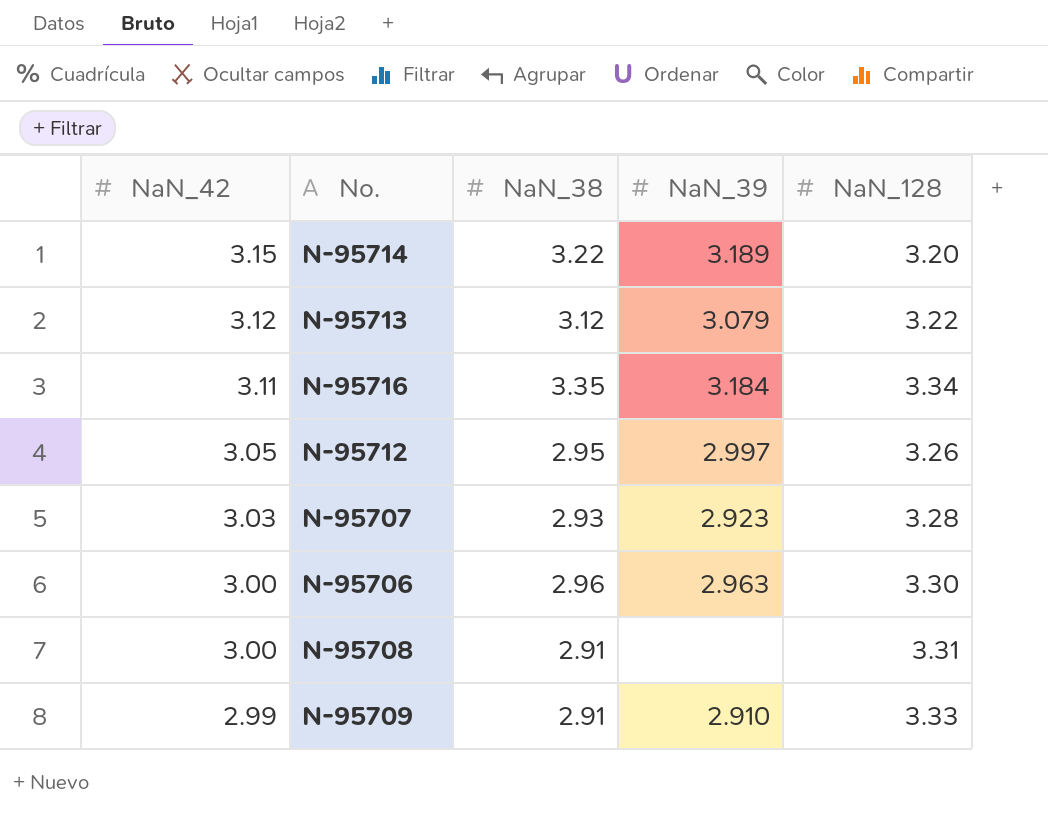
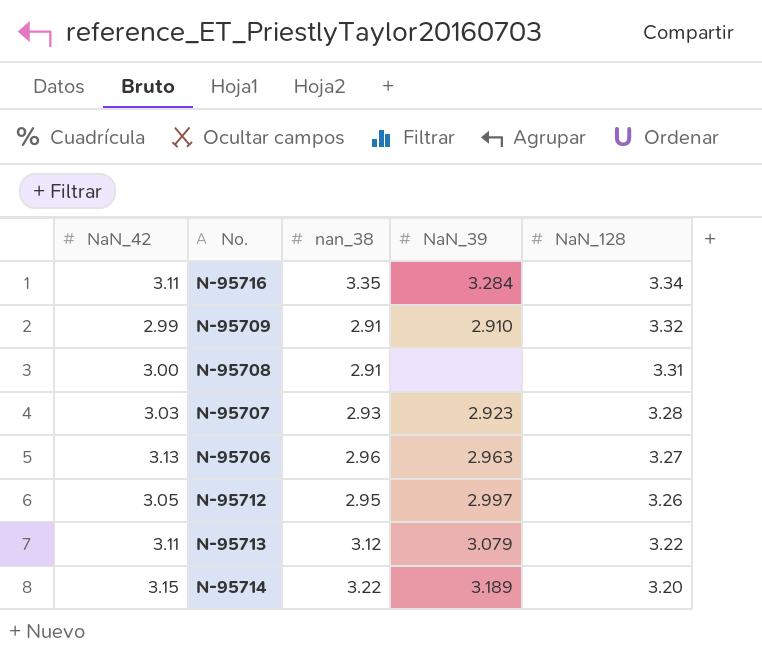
row order: NaN_42 descending -> NaN_128 descending
column name: NaN_38 -> nan_38
N-95716 | NaN_39: 3.184 -> 3.284
N-95709 | NaN_128: 3.33 -> 3.32
N-95706 | NaN_42: 3.00 -> 3.13
N-95706 | NaN_128: 3.30 -> 3.27
N-95713 | NaN_42: 3.12 -> 3.11

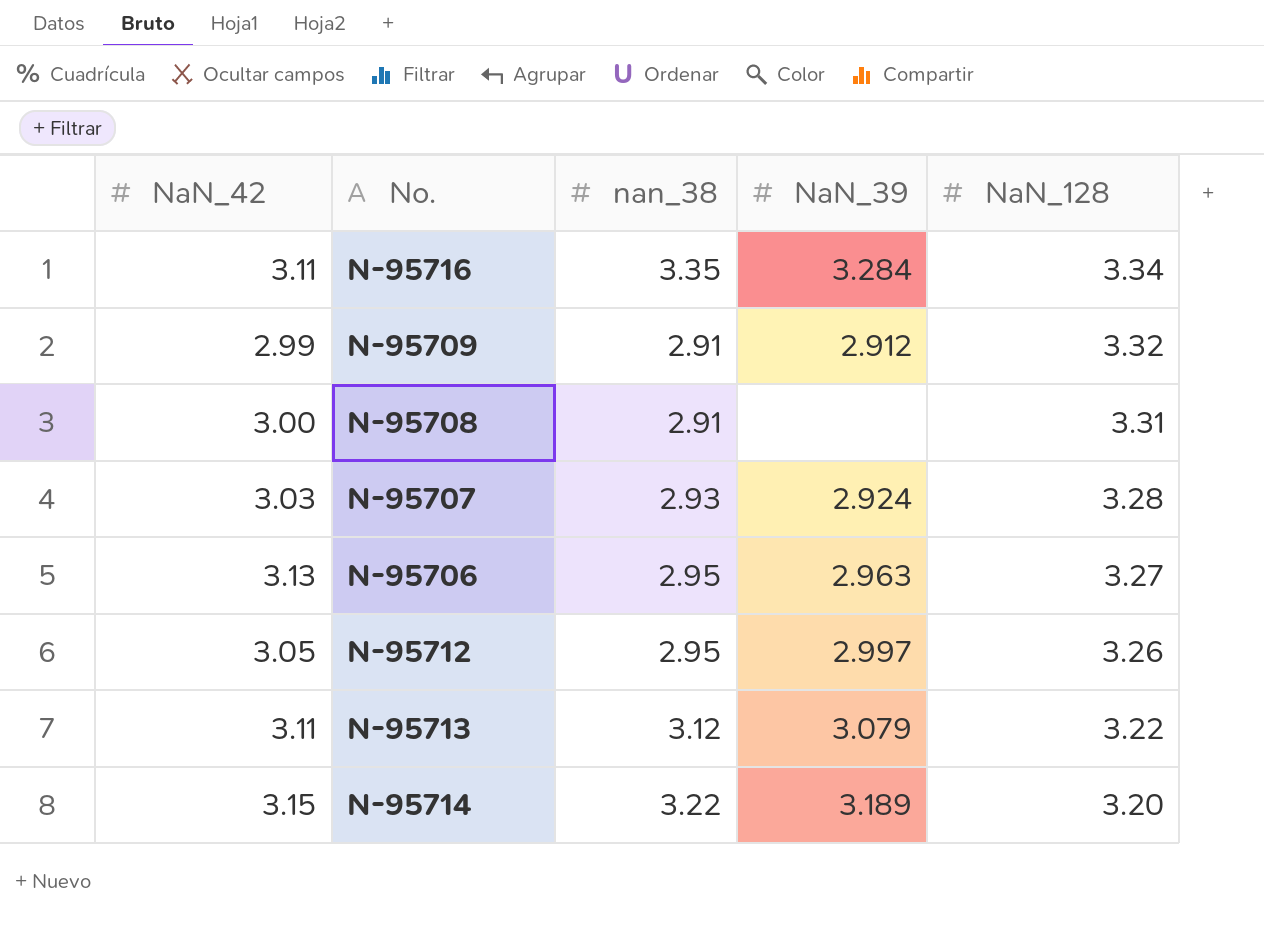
N-95709 | NaN_39: 2.910 -> 2.912
N-95707 | NaN_39: 2.923 -> 2.924
N-95706 | nan_38: 2.96 -> 2.95

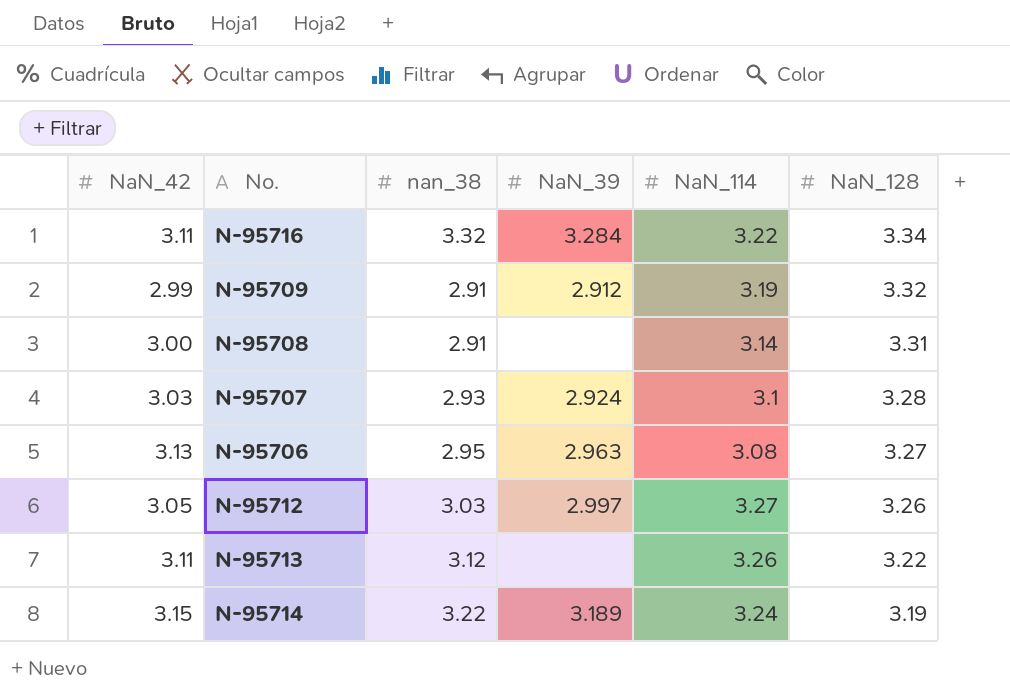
column NaN_114 | position: none -> 5
N-95716 | nan_38: 3.35 -> 3.32
N-95712 | nan_38: 2.95 -> 3.03
N-95713 | NaN_39: 3.079 -> none
N-95714 | NaN_128: 3.20 -> 3.19

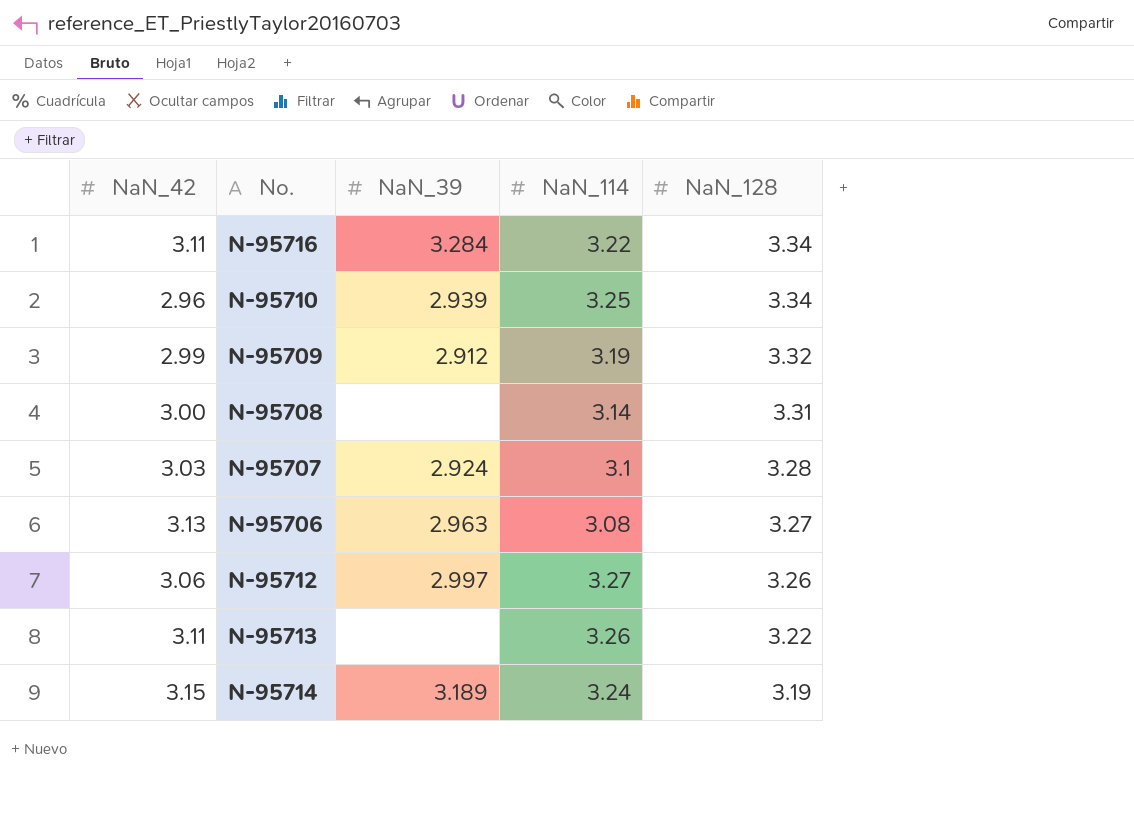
column nan_38 | position: 3 -> none
row N-95710: none -> 2.96 | 2.939 | 3.25 | 3.34
N-95712 | NaN_42: 3.05 -> 3.06

